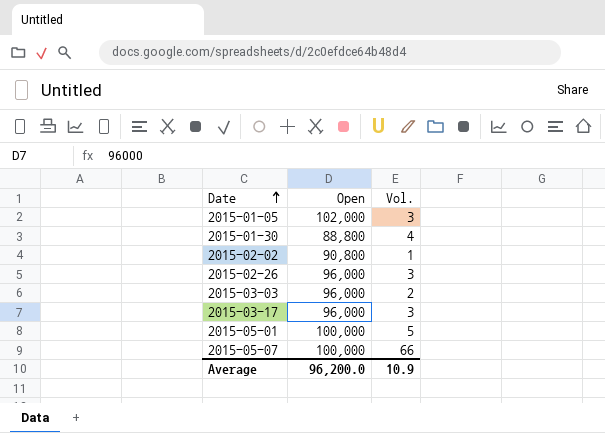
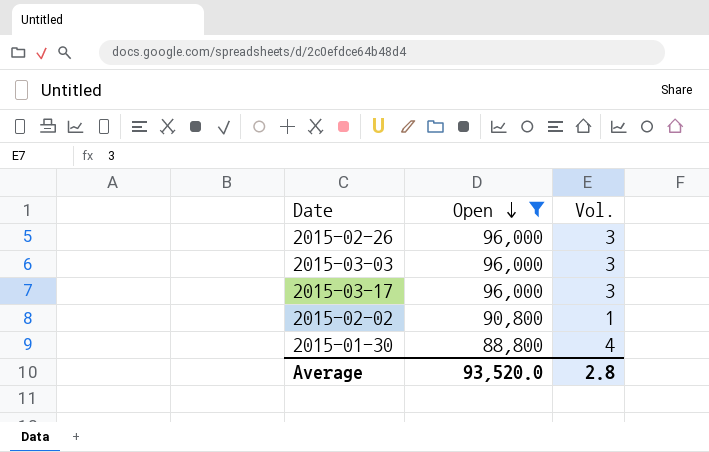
filter: none -> Open <= 96,000
row order: Date ascending -> Open descending
2015-03-03 | Vol.: 2 -> 3
Average | Open: 96,200.0 -> 93,520.0
Average | Vol.: 10.9 -> 2.8

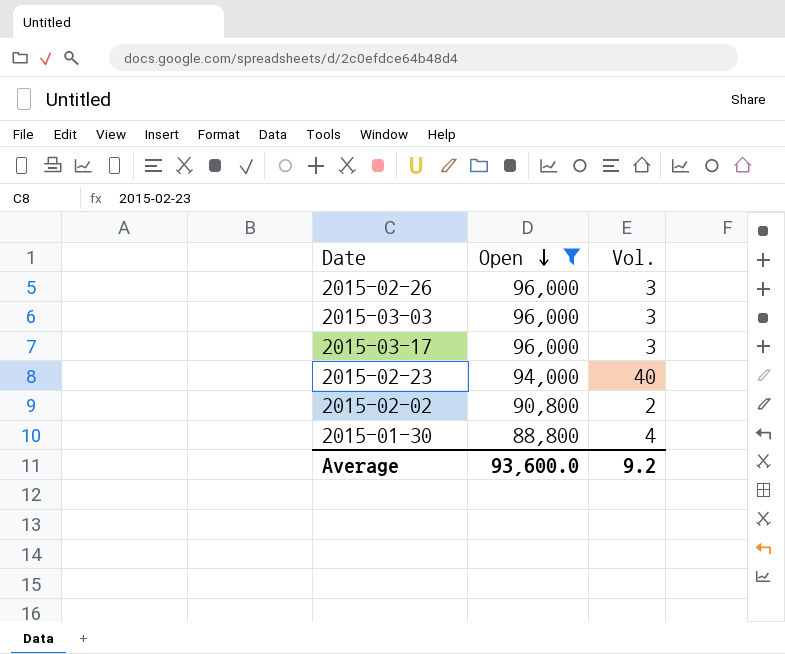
row 2015-02-23: none -> 94,000 | 40
2015-02-02 | Vol.: 1 -> 2
Average | Open: 93,520.0 -> 93,600.0
Average | Vol.: 2.8 -> 9.2

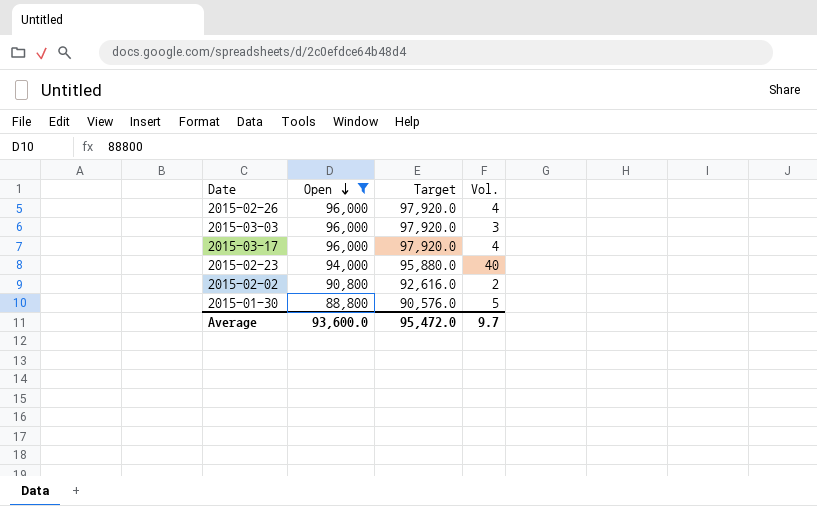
column Target | formula: none -> [Open] * 1.02
2015-02-26 | Vol.: 3 -> 4
2015-03-17 | Vol.: 3 -> 4
2015-01-30 | Vol.: 4 -> 5
Average | Vol.: 9.2 -> 9.7

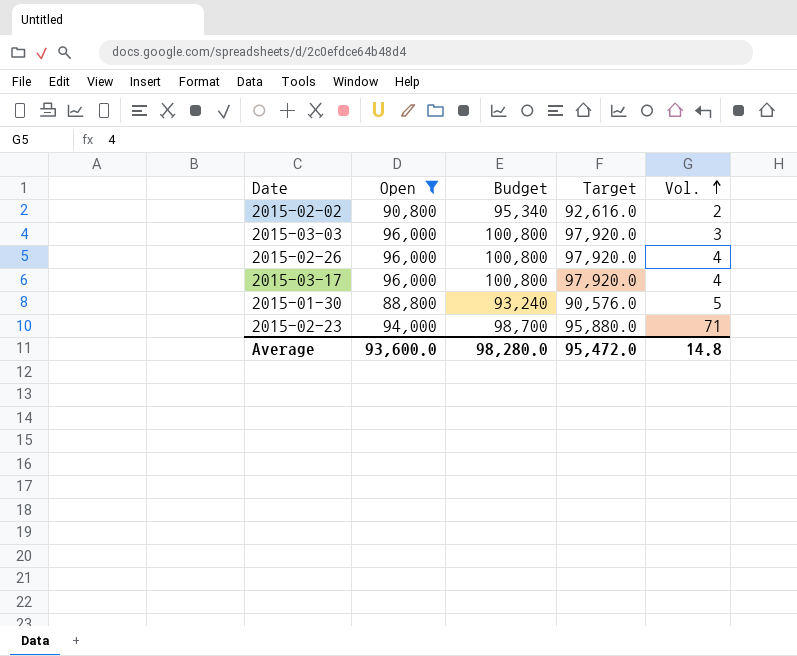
row order: Open descending -> Vol. ascending
column Budget | formula: none -> [Open] * 1.05
2015-02-23 | Vol.: 40 -> 71
Average | Vol.: 9.7 -> 14.8

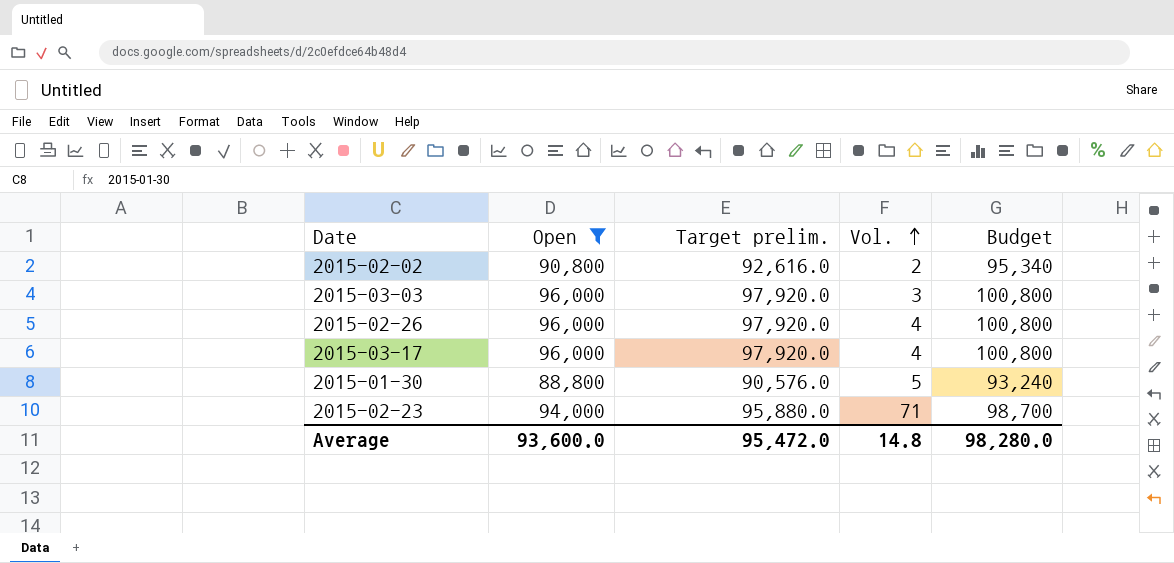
column name: Target -> Target prelim.
column Budget | position: 3 -> 5

